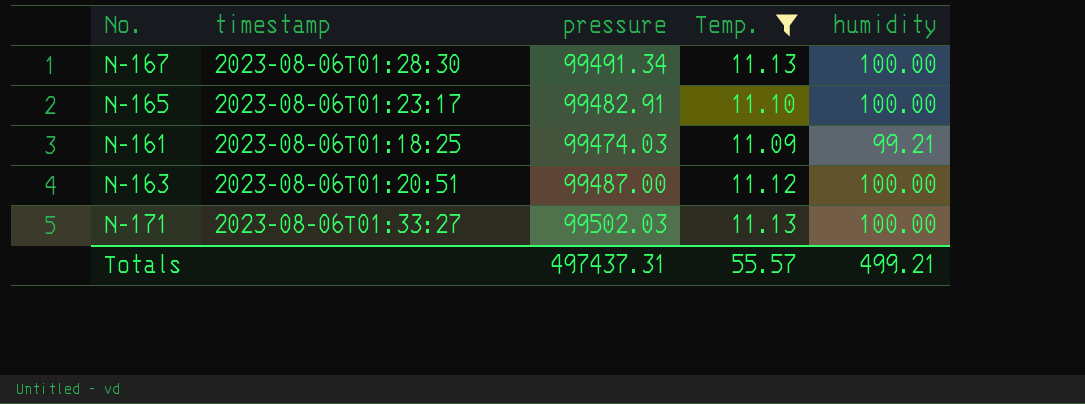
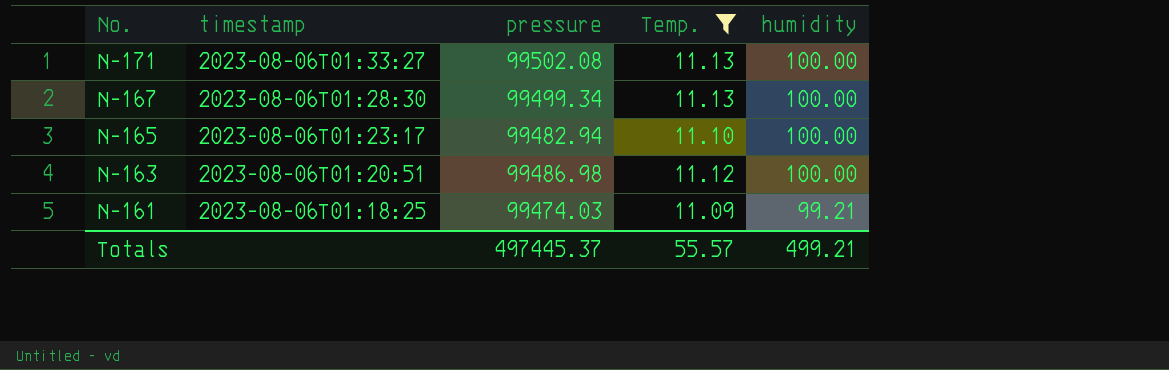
row order: none -> No. descending
N-171 | pressure: 99502.03 -> 99502.08
N-167 | pressure: 99491.34 -> 99499.34
N-165 | pressure: 99482.91 -> 99482.94
N-163 | pressure: 99487.00 -> 99486.98
Totals | pressure: 497437.31 -> 497445.37

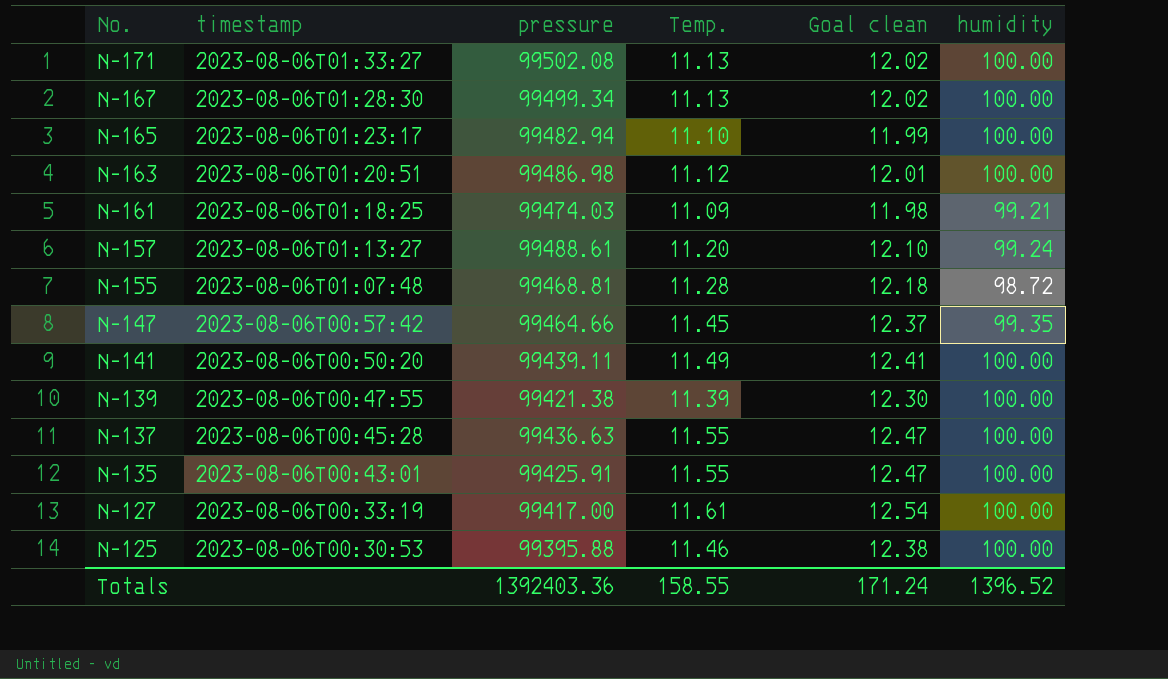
filter: Temp. <= 11.13 -> none
column Goal clean | formula: none -> [Temp.] * 1.08
Totals | pressure: 497445.37 -> 1392403.36
Totals | Temp.: 55.57 -> 158.55
Totals | humidity: 499.21 -> 1396.52

